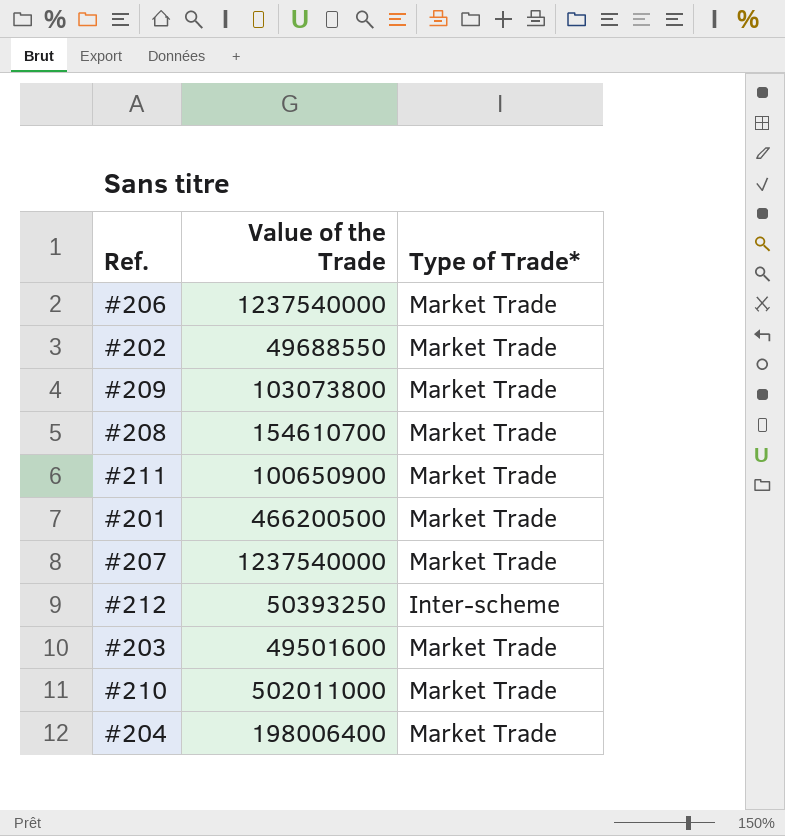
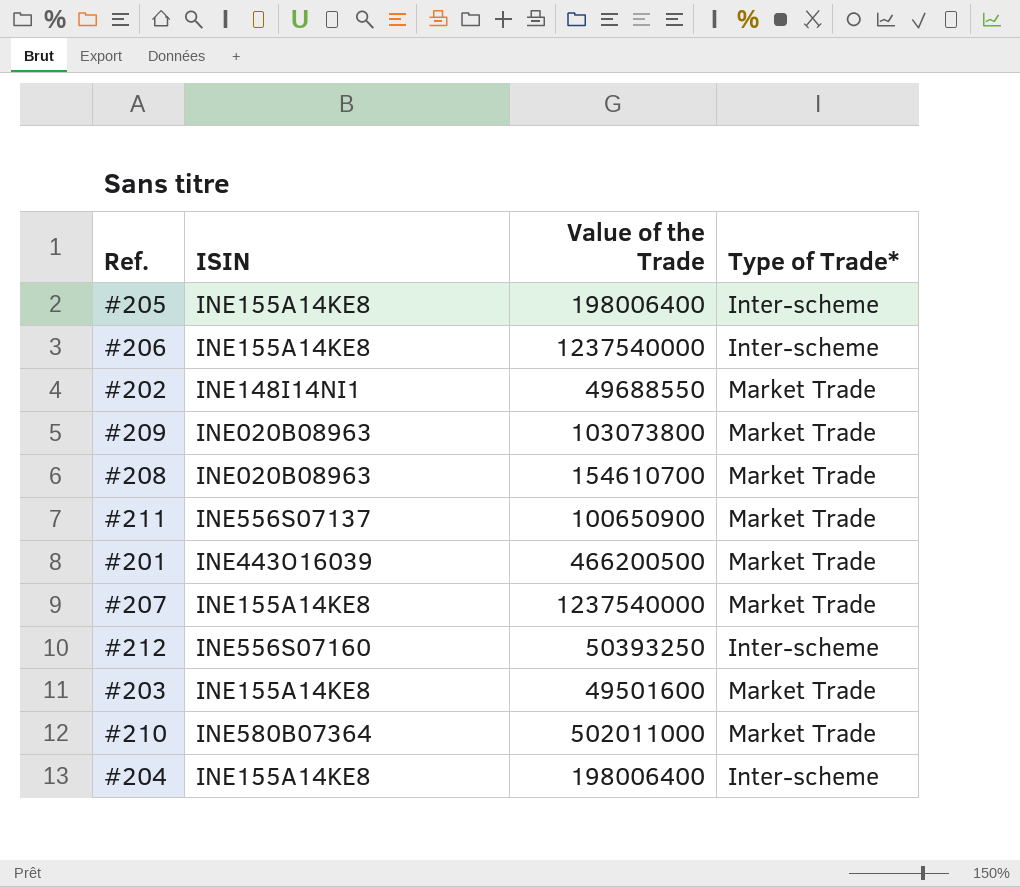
column ISIN | position: none -> 2
row #205: none -> INE155A14KE8 | 198006400 | Inter-scheme
#206 | Type of Trade*: Market Trade -> Inter-scheme
#204 | Type of Trade*: Market Trade -> Inter-scheme

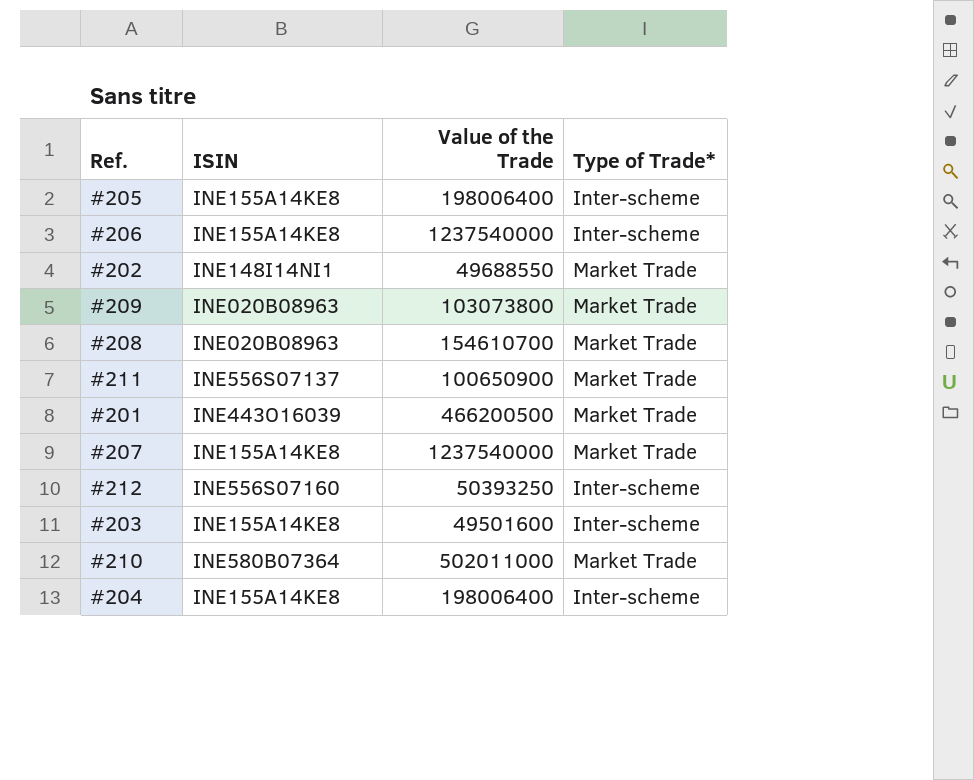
#203 | Type of Trade*: Market Trade -> Inter-scheme

